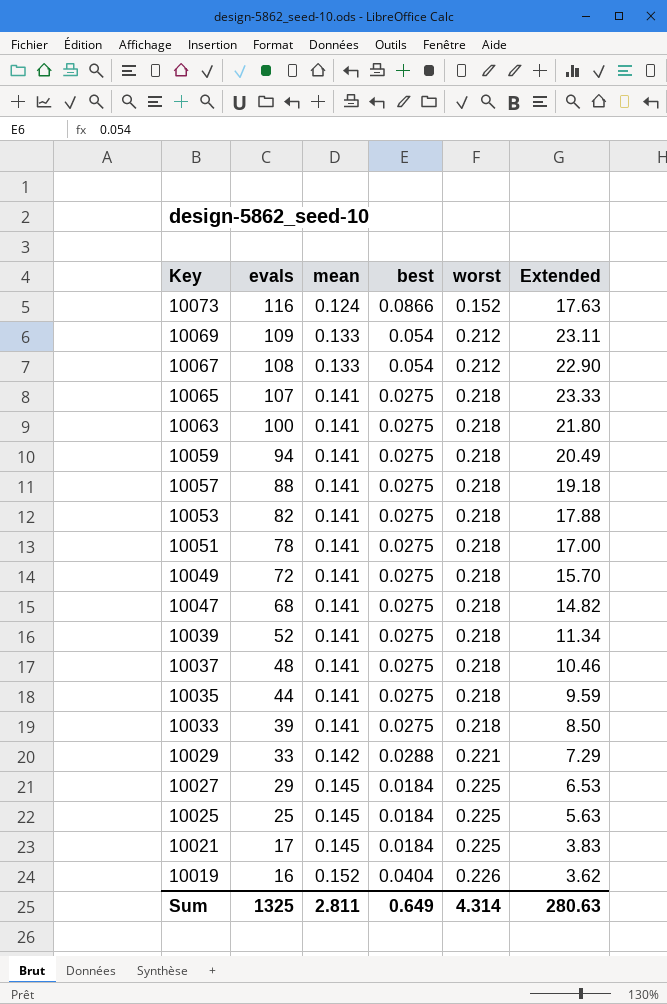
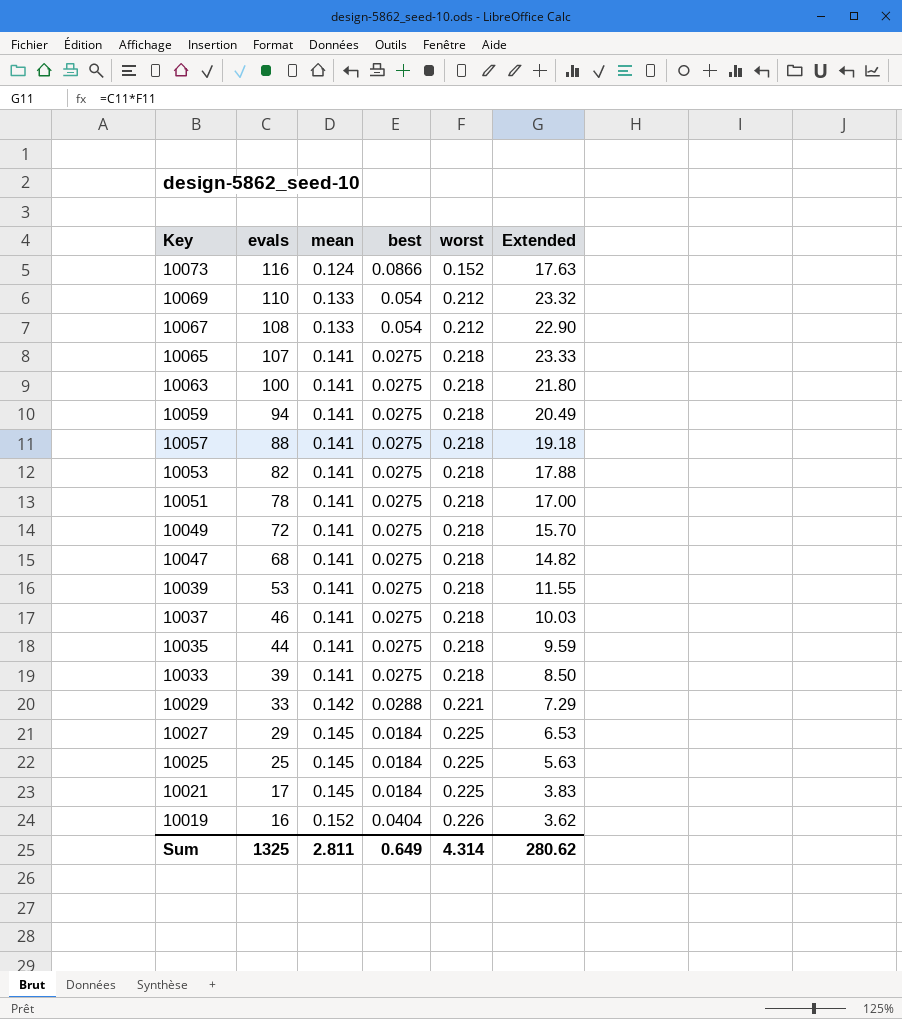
10069 | evals: 109 -> 110
10069 | Extended: 23.11 -> 23.32
10039 | evals: 52 -> 53
10039 | Extended: 11.34 -> 11.55
10037 | evals: 48 -> 46
10037 | Extended: 10.46 -> 10.03
Sum | Extended: 280.63 -> 280.62

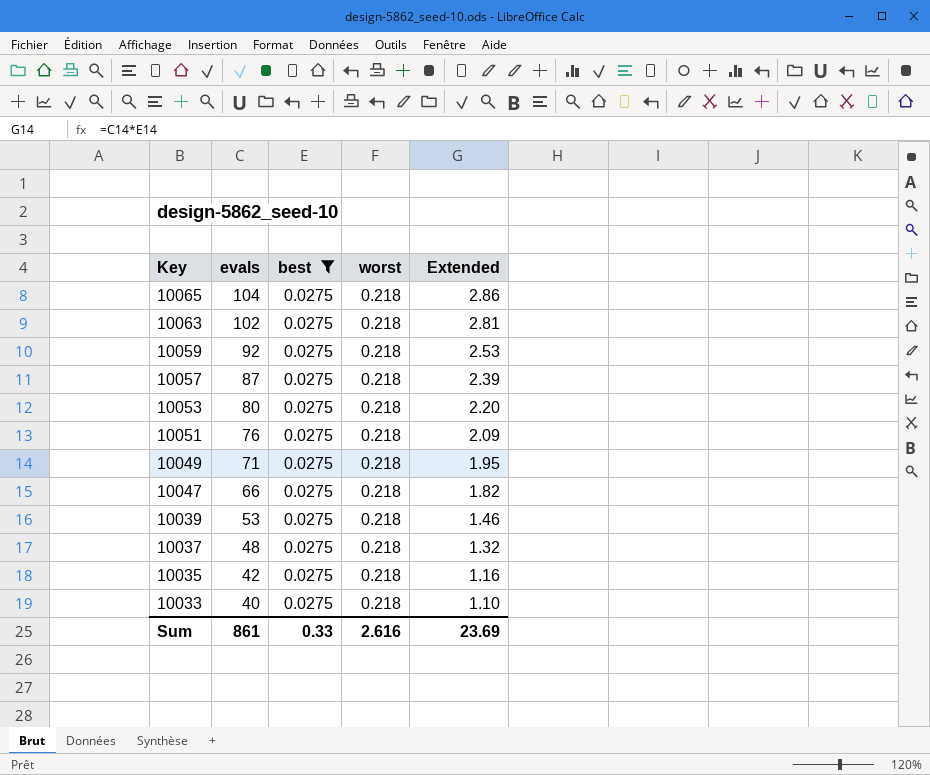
filter: none -> best = 0.0275
column mean | position: 3 -> none
column Extended | formula: [evals] * [worst] -> [evals] * [best]
10065 | evals: 107 -> 104
10063 | evals: 100 -> 102
10059 | evals: 94 -> 92
10057 | evals: 88 -> 87
10053 | evals: 82 -> 80
10051 | evals: 78 -> 76
10049 | evals: 72 -> 71
10047 | evals: 68 -> 66
10037 | evals: 46 -> 48
10035 | evals: 44 -> 42
10033 | evals: 39 -> 40
Sum | evals: 1325 -> 861
Sum | best: 0.649 -> 0.33
Sum | worst: 4.314 -> 2.616
Sum | Extended: 280.62 -> 23.69

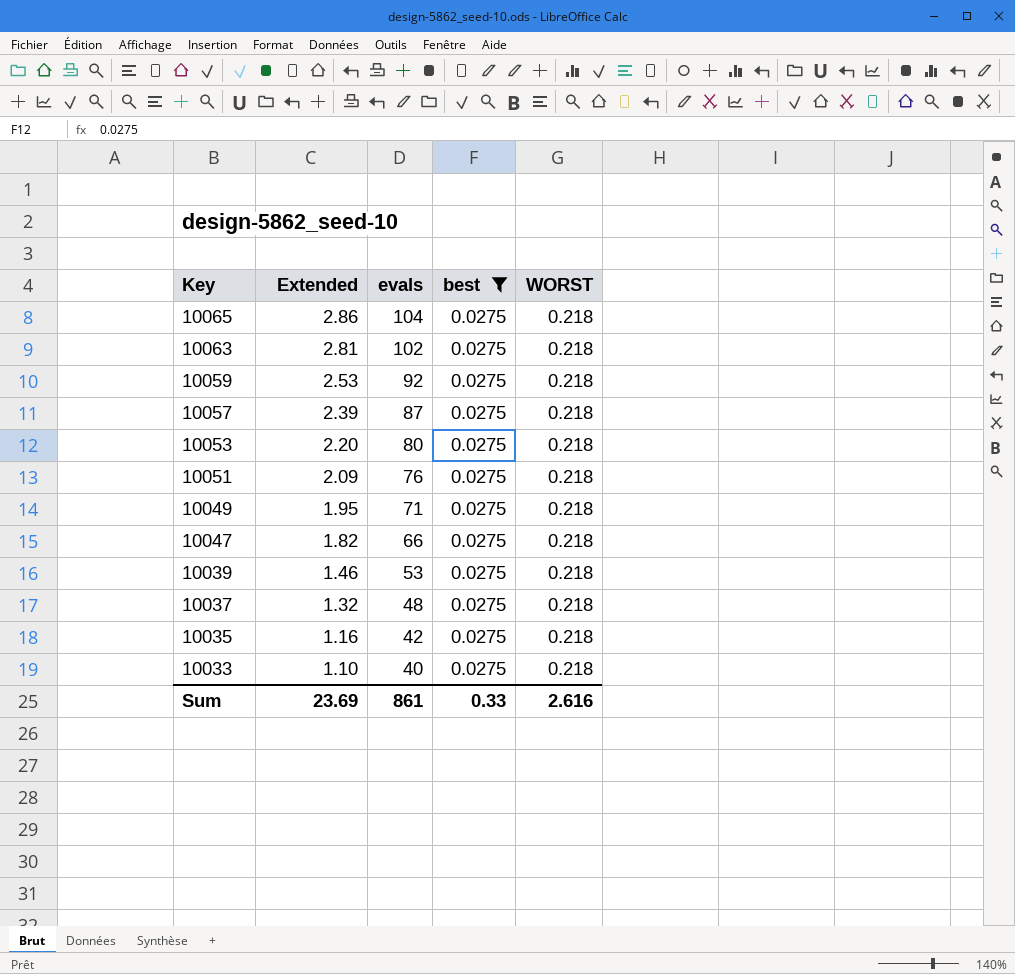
column Extended | position: 5 -> 2
column name: worst -> WORST

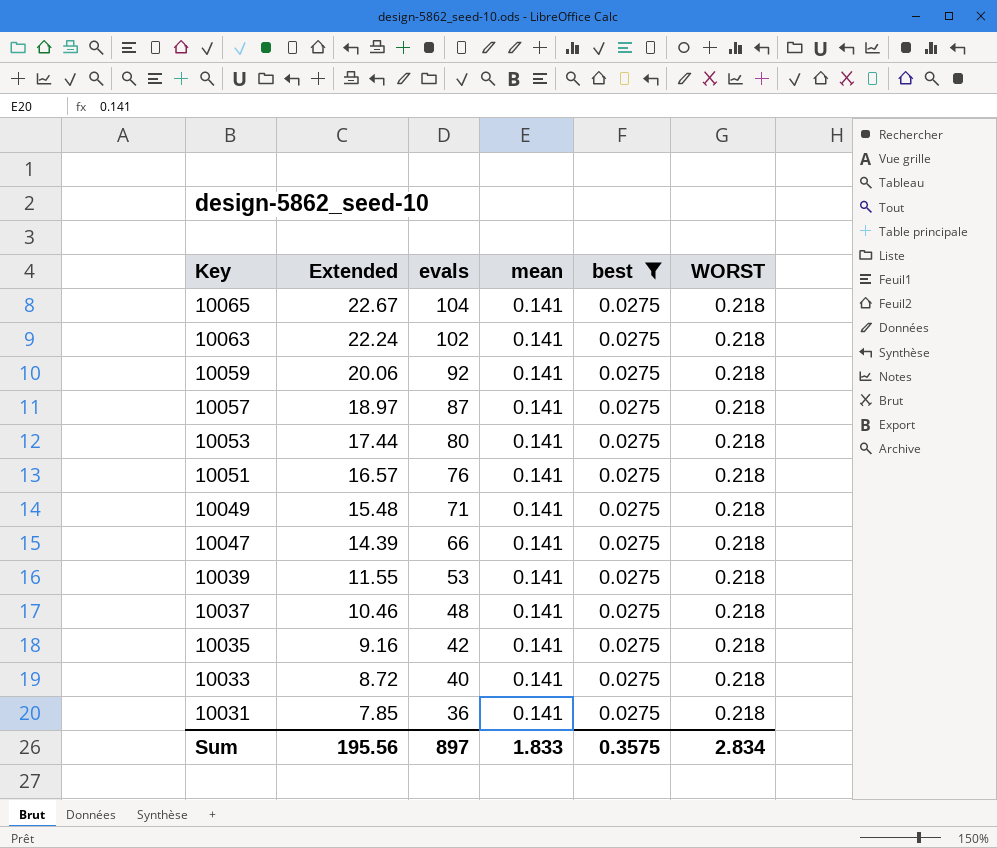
column Extended | formula: [evals] * [best] -> [evals] * [WORST]
column mean | position: none -> 4
row 10031: none -> 7.85 | 36 | 0.141 | 0.0275 | 0.218
Sum | Extended: 23.69 -> 195.56
Sum | evals: 861 -> 897
Sum | best: 0.33 -> 0.3575
Sum | WORST: 2.616 -> 2.834

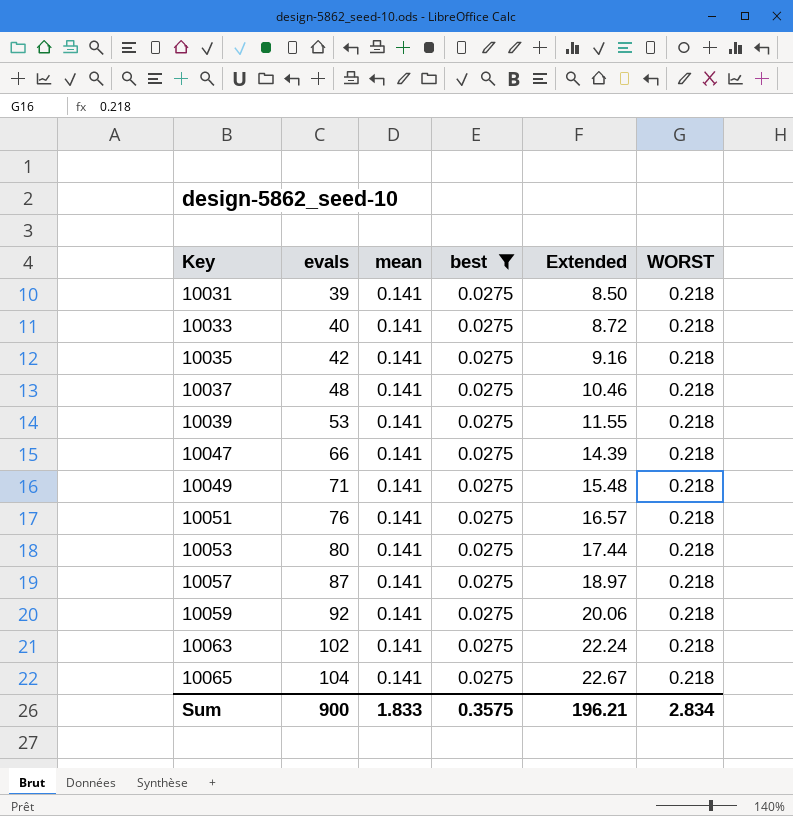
row order: Key descending -> Key ascending
column Extended | position: 2 -> 5
10031 | evals: 36 -> 39
10031 | Extended: 7.85 -> 8.50
Sum | evals: 897 -> 900
Sum | Extended: 195.56 -> 196.21

